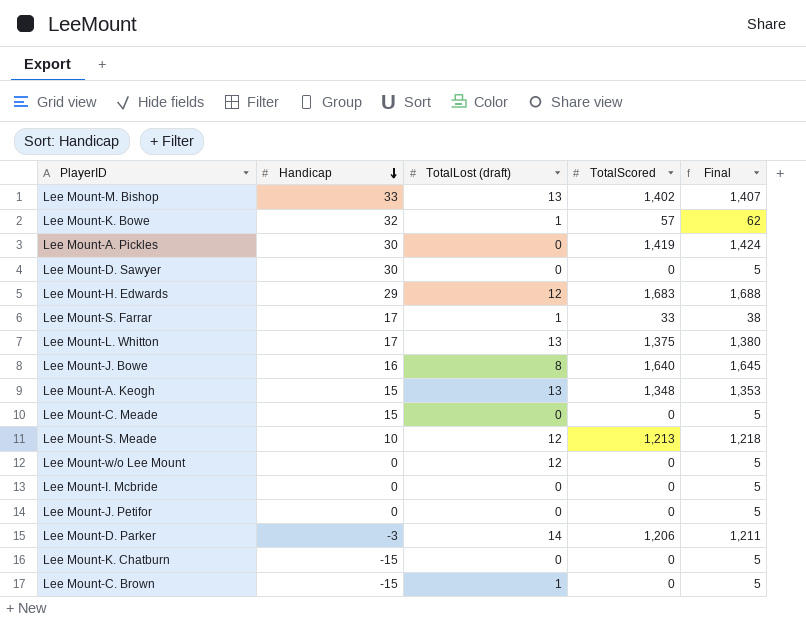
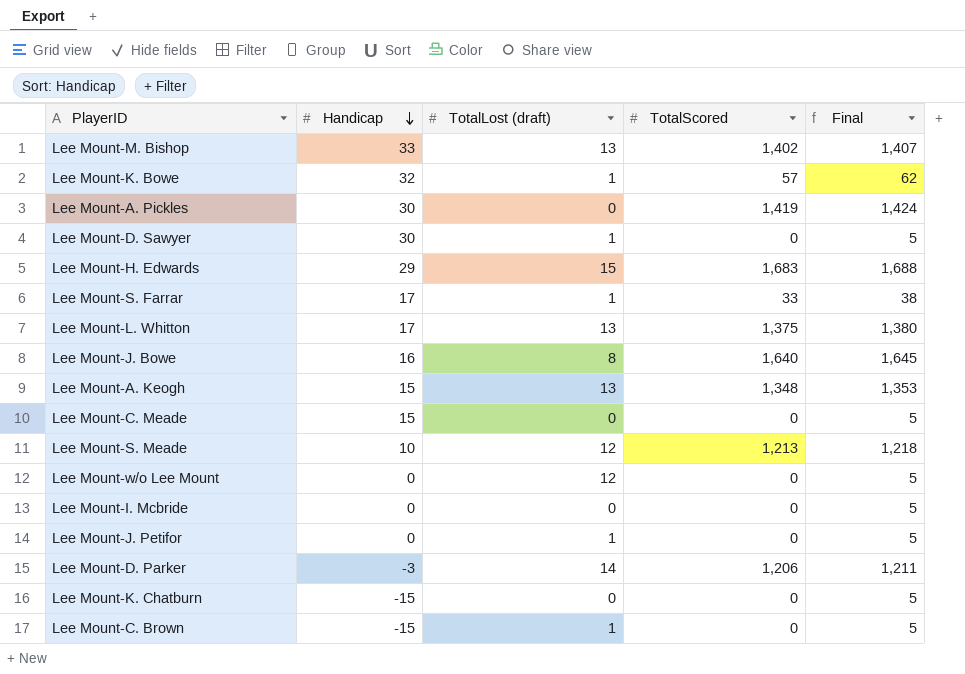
Lee Mount-D. Sawyer | TotalLost (draft): 0 -> 1
Lee Mount-H. Edwards | TotalLost (draft): 12 -> 15
Lee Mount-J. Petifor | TotalLost (draft): 0 -> 1

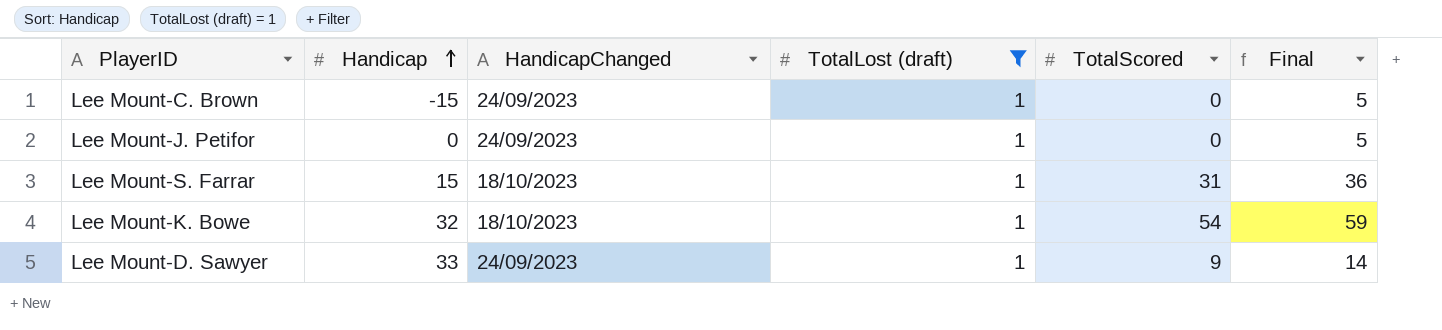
filter: none -> TotalLost (draft) = 1
row order: Handicap descending -> Handicap ascending
column HandicapChanged | position: none -> 3
Lee Mount-S. Farrar | Handicap: 17 -> 15
Lee Mount-S. Farrar | TotalScored: 33 -> 31
Lee Mount-S. Farrar | Final: 38 -> 36
Lee Mount-K. Bowe | TotalScored: 57 -> 54
Lee Mount-K. Bowe | Final: 62 -> 59
Lee Mount-D. Sawyer | Handicap: 30 -> 33
Lee Mount-D. Sawyer | TotalScored: 0 -> 9
Lee Mount-D. Sawyer | Final: 5 -> 14

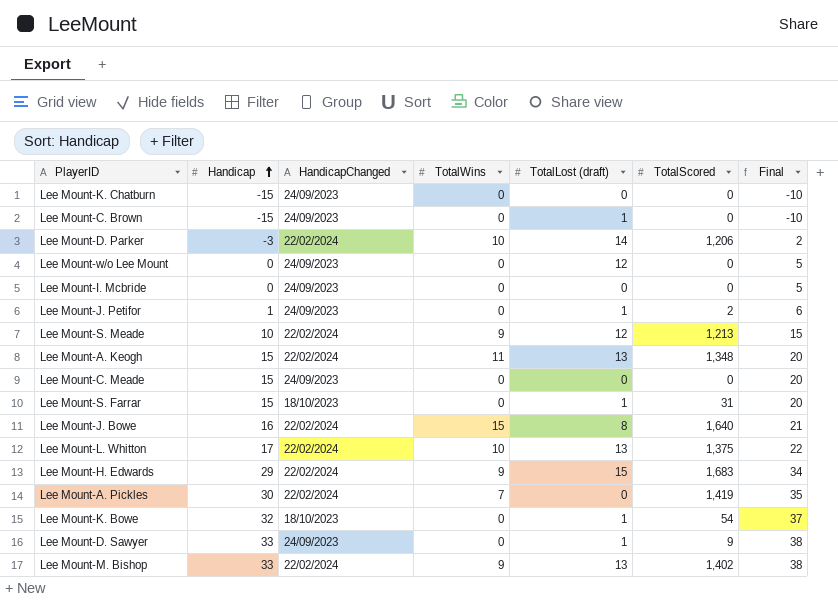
filter: TotalLost (draft) = 1 -> none
column TotalWins | position: none -> 4
column Final | formula: [TotalScored] + 5 -> [Handicap] + 5
Lee Mount-J. Petifor | Handicap: 0 -> 1
Lee Mount-J. Petifor | TotalScored: 0 -> 2

